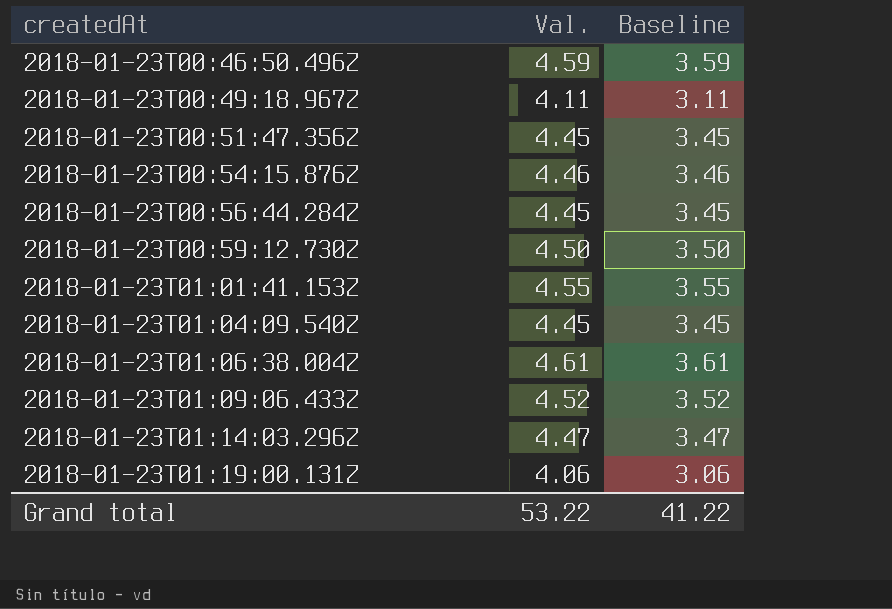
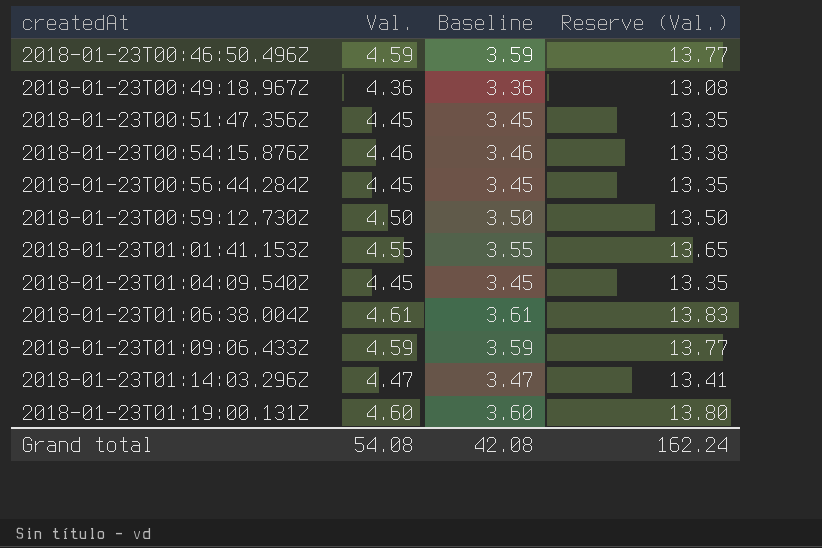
column Reserve (Val.) | formula: none -> [Val.] * 3
2018-01-23T00:49:18.967Z | Val.: 4.11 -> 4.36
2018-01-23T00:49:18.967Z | Baseline: 3.11 -> 3.36
2018-01-23T01:09:06.433Z | Val.: 4.52 -> 4.59
2018-01-23T01:09:06.433Z | Baseline: 3.52 -> 3.59
2018-01-23T01:19:00.131Z | Val.: 4.06 -> 4.60
2018-01-23T01:19:00.131Z | Baseline: 3.06 -> 3.60
Grand total | Val.: 53.22 -> 54.08
Grand total | Baseline: 41.22 -> 42.08

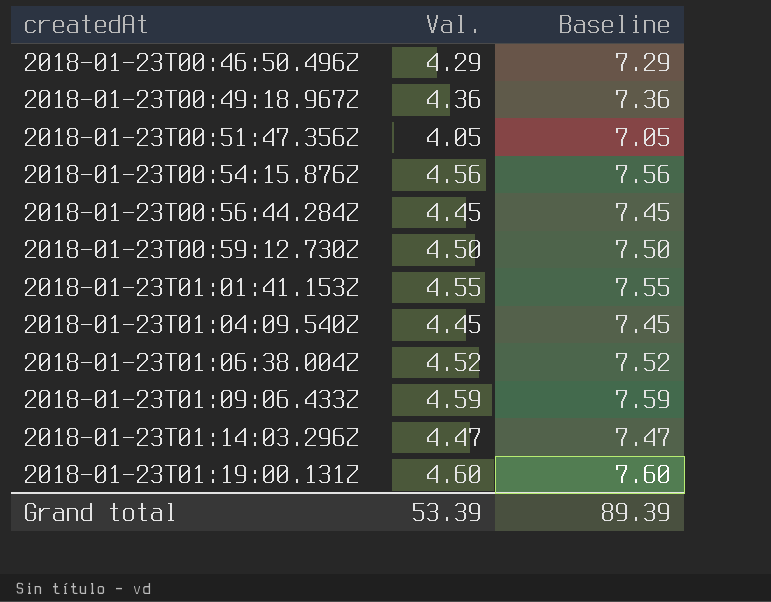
column Reserve (Val.) | formula: [Val.] * 3 -> none
column Baseline | formula: [Val.] - 1 -> [Val.] + 3
2018-01-23T00:46:50.496Z | Val.: 4.59 -> 4.29
2018-01-23T00:51:47.356Z | Val.: 4.45 -> 4.05
2018-01-23T00:54:15.876Z | Val.: 4.46 -> 4.56
2018-01-23T01:06:38.004Z | Val.: 4.61 -> 4.52
Grand total | Val.: 54.08 -> 53.39
Grand total | Baseline: 42.08 -> 89.39

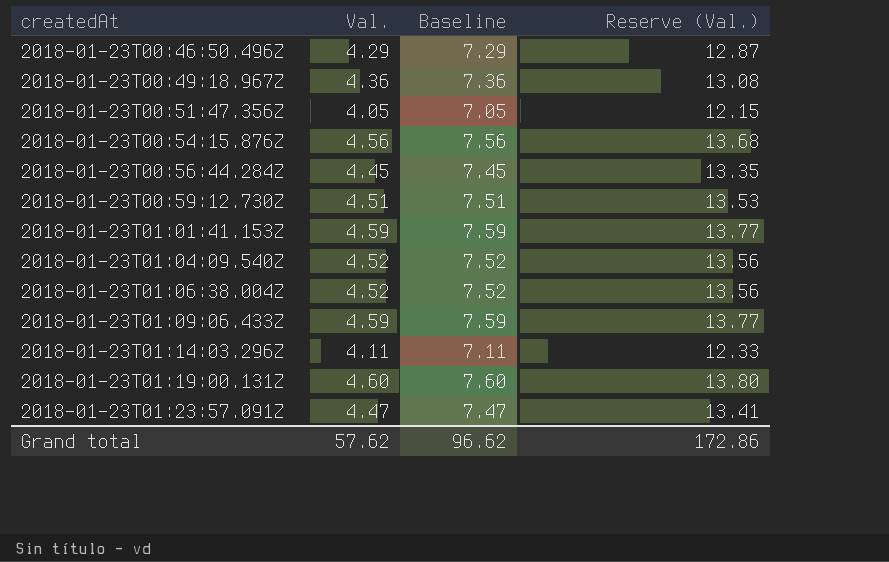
column Reserve (Val.) | formula: none -> [Val.] * 3
2018-01-23T00:59:12.730Z | Val.: 4.50 -> 4.51
2018-01-23T00:59:12.730Z | Baseline: 7.50 -> 7.51
2018-01-23T01:01:41.153Z | Val.: 4.55 -> 4.59
2018-01-23T01:01:41.153Z | Baseline: 7.55 -> 7.59
2018-01-23T01:04:09.540Z | Val.: 4.45 -> 4.52
2018-01-23T01:04:09.540Z | Baseline: 7.45 -> 7.52
2018-01-23T01:14:03.296Z | Val.: 4.47 -> 4.11
2018-01-23T01:14:03.296Z | Baseline: 7.47 -> 7.11
row 2018-01-23T01:23:57.091Z: none -> 4.47 | 7.47 | 13.41
Grand total | Val.: 53.39 -> 57.62
Grand total | Baseline: 89.39 -> 96.62

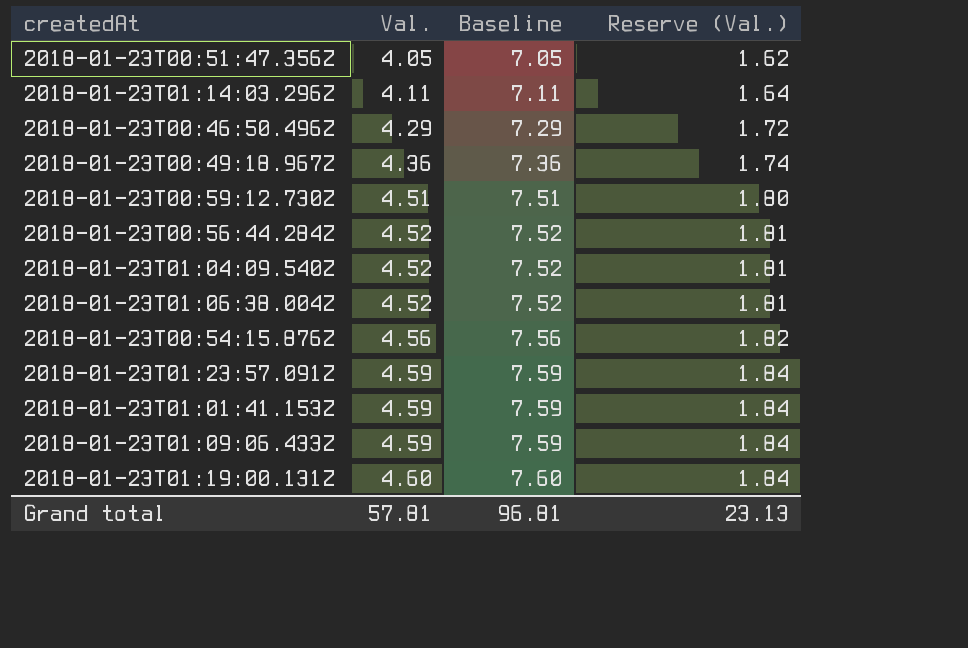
row order: createdAt ascending -> Val. ascending
column Reserve (Val.) | formula: [Val.] * 3 -> [Val.] * 0.4
2018-01-23T00:56:44.284Z | Val.: 4.45 -> 4.52
2018-01-23T00:56:44.284Z | Baseline: 7.45 -> 7.52
2018-01-23T01:23:57.091Z | Val.: 4.47 -> 4.59
2018-01-23T01:23:57.091Z | Baseline: 7.47 -> 7.59
Grand total | Val.: 57.62 -> 57.81
Grand total | Baseline: 96.62 -> 96.81
Grand total | Reserve (Val.): 172.86 -> 23.13

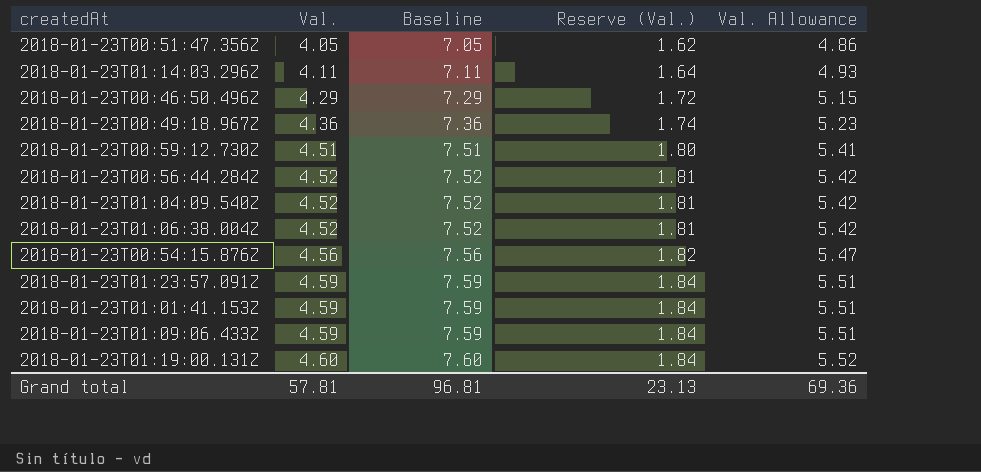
column Val. Allowance | formula: none -> [Val.] * 1.2

